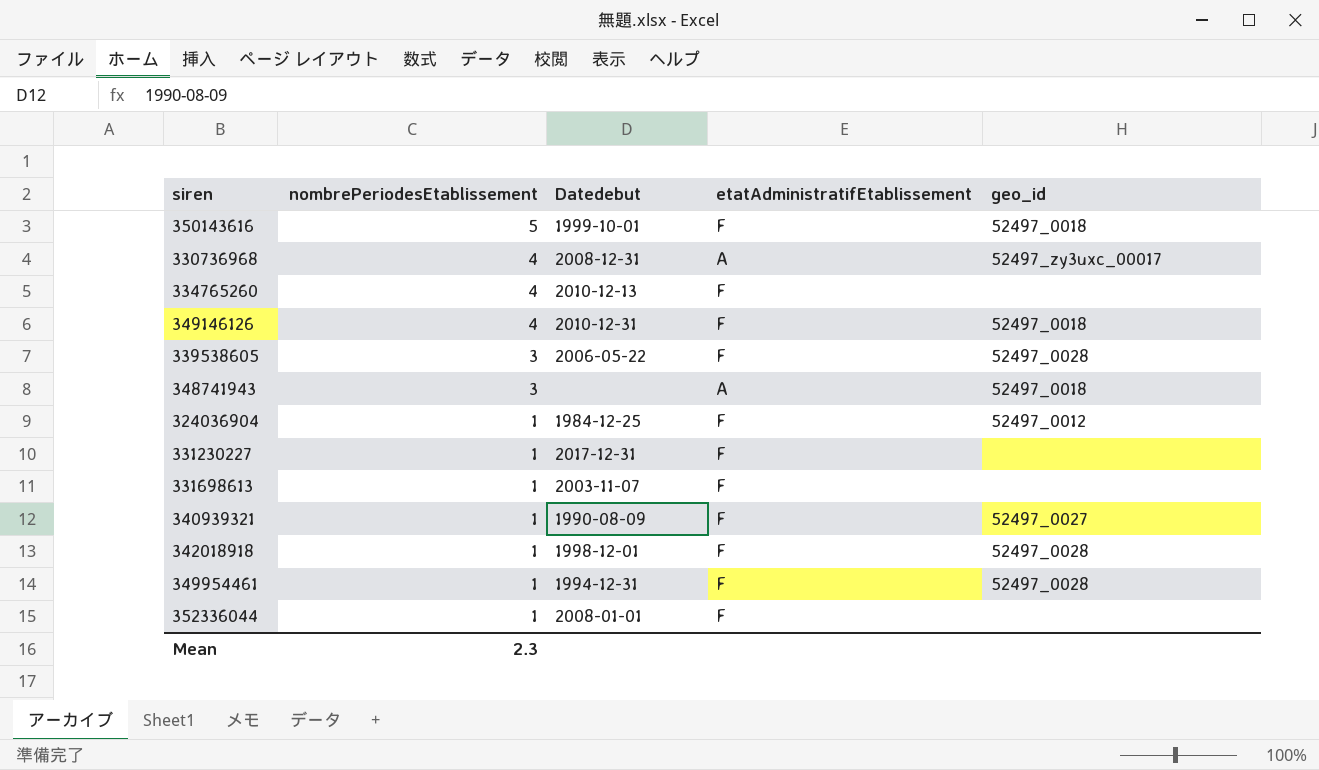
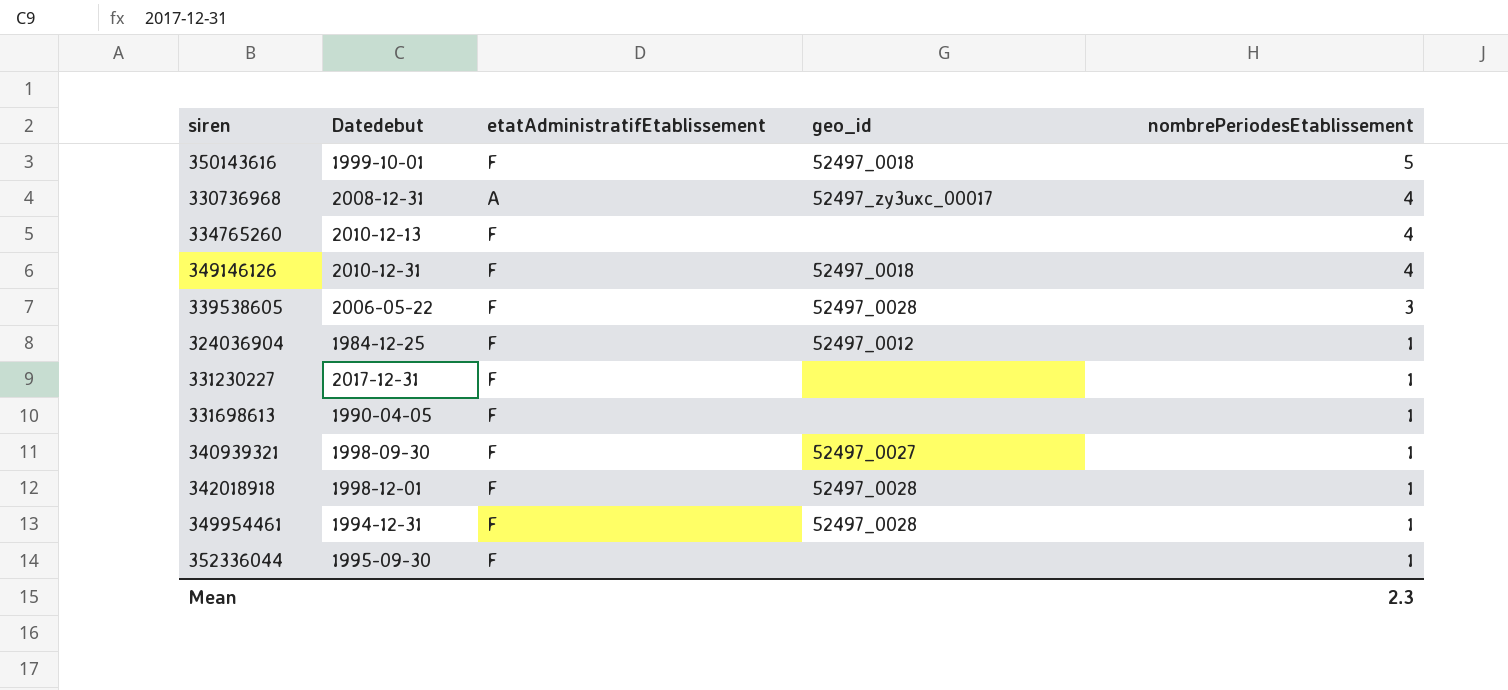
column nombrePeriodesEtablissement | position: 2 -> 5
row 348741943: 3 | none | A | 52497_0018 -> none
331698613 | Datedebut: 2003-11-07 -> 1990-04-05
340939321 | Datedebut: 1990-08-09 -> 1998-09-30
352336044 | Datedebut: 2008-01-01 -> 1995-09-30

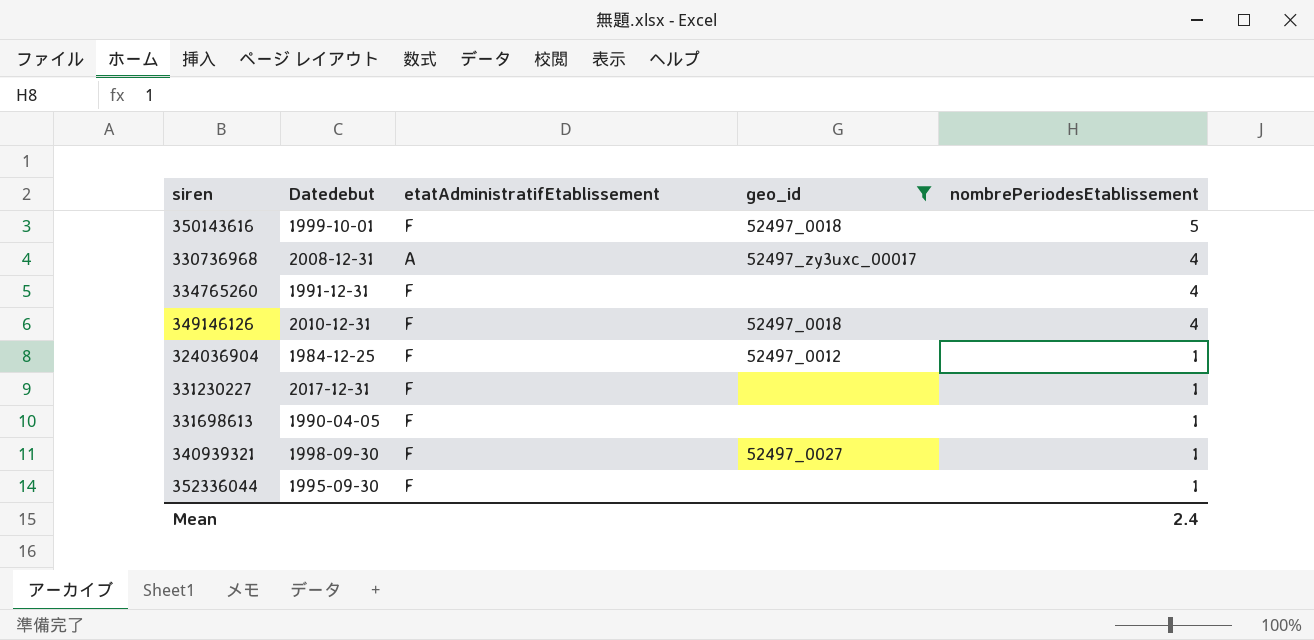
filter: none -> geo_id != 52497_0028
334765260 | Datedebut: 2010-12-13 -> 1991-12-31
Mean | nombrePeriodesEtablissement: 2.3 -> 2.4

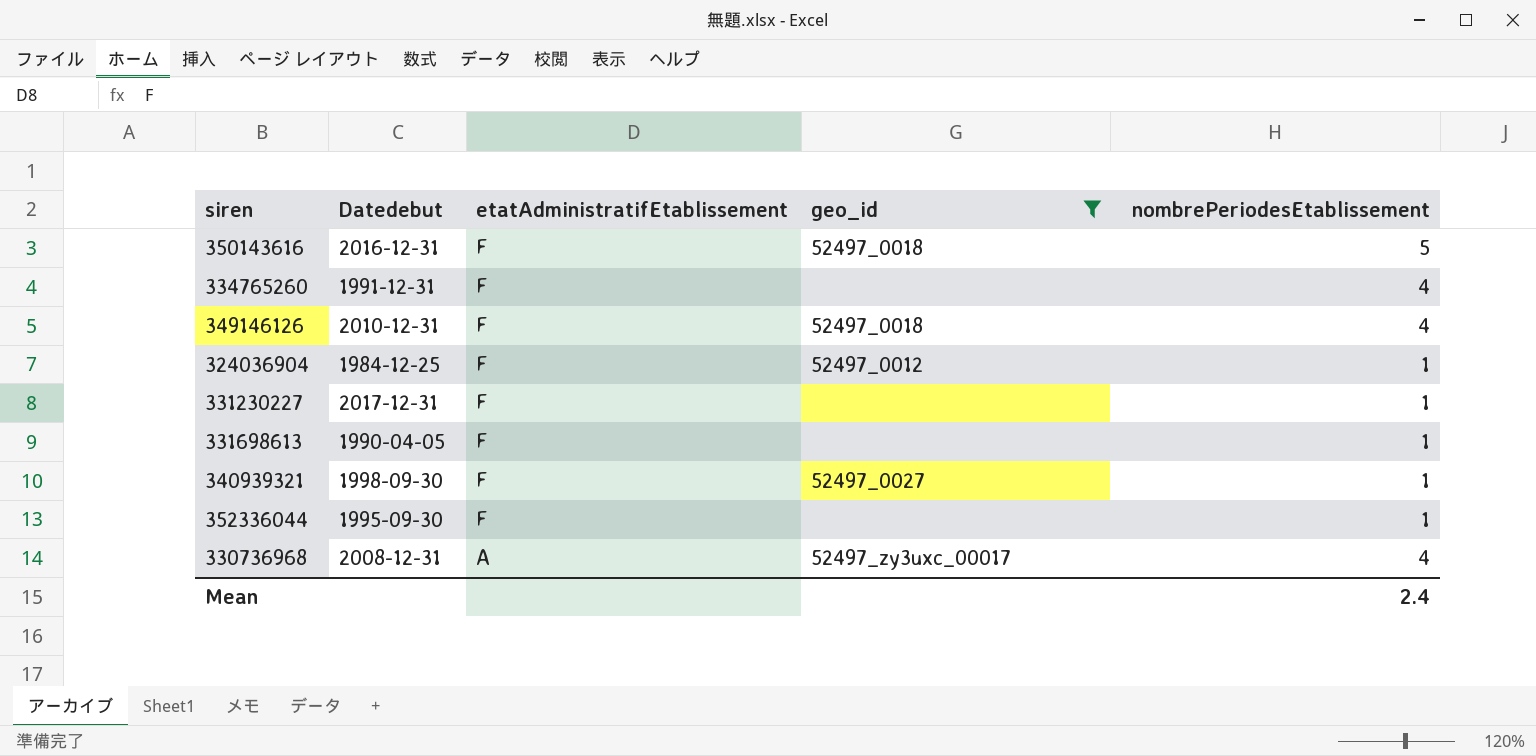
row order: nombrePeriodesEtablissement descending -> etatAdministratifEtablissement descending
350143616 | Datedebut: 1999-10-01 -> 2016-12-31

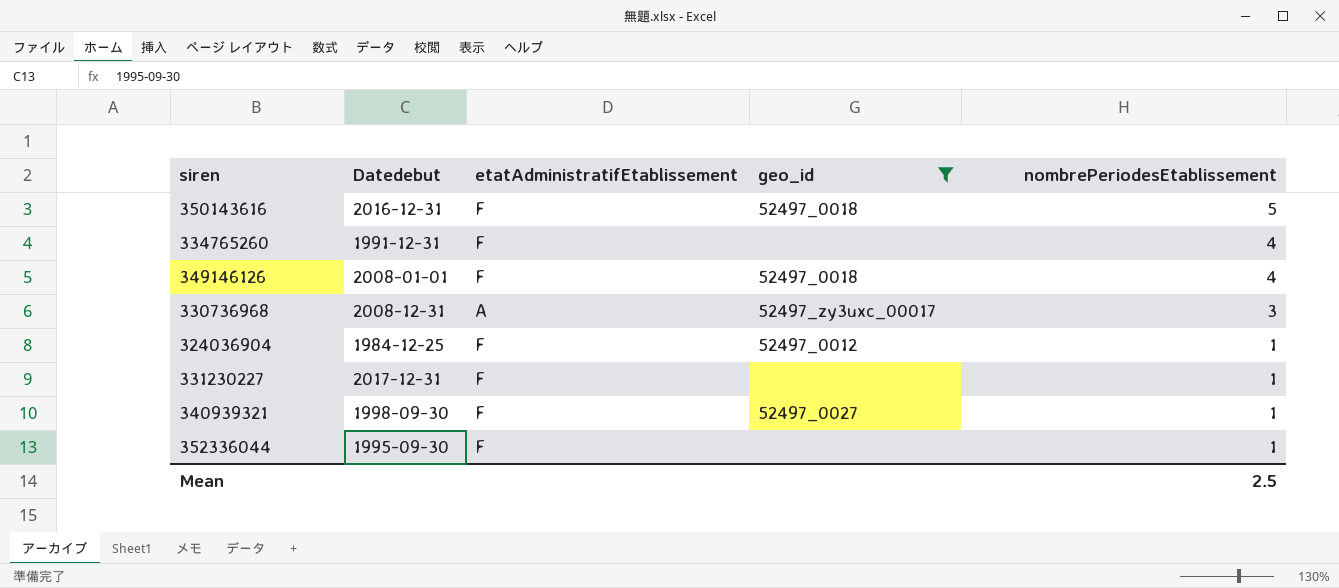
row order: etatAdministratifEtablissement descending -> nombrePeriodesEtablissement descending
row 331698613: 1990-04-05 | F | none | 1 -> none
349146126 | Datedebut: 2010-12-31 -> 2008-01-01
330736968 | nombrePeriodesEtablissement: 4 -> 3
Mean | nombrePeriodesEtablissement: 2.4 -> 2.5

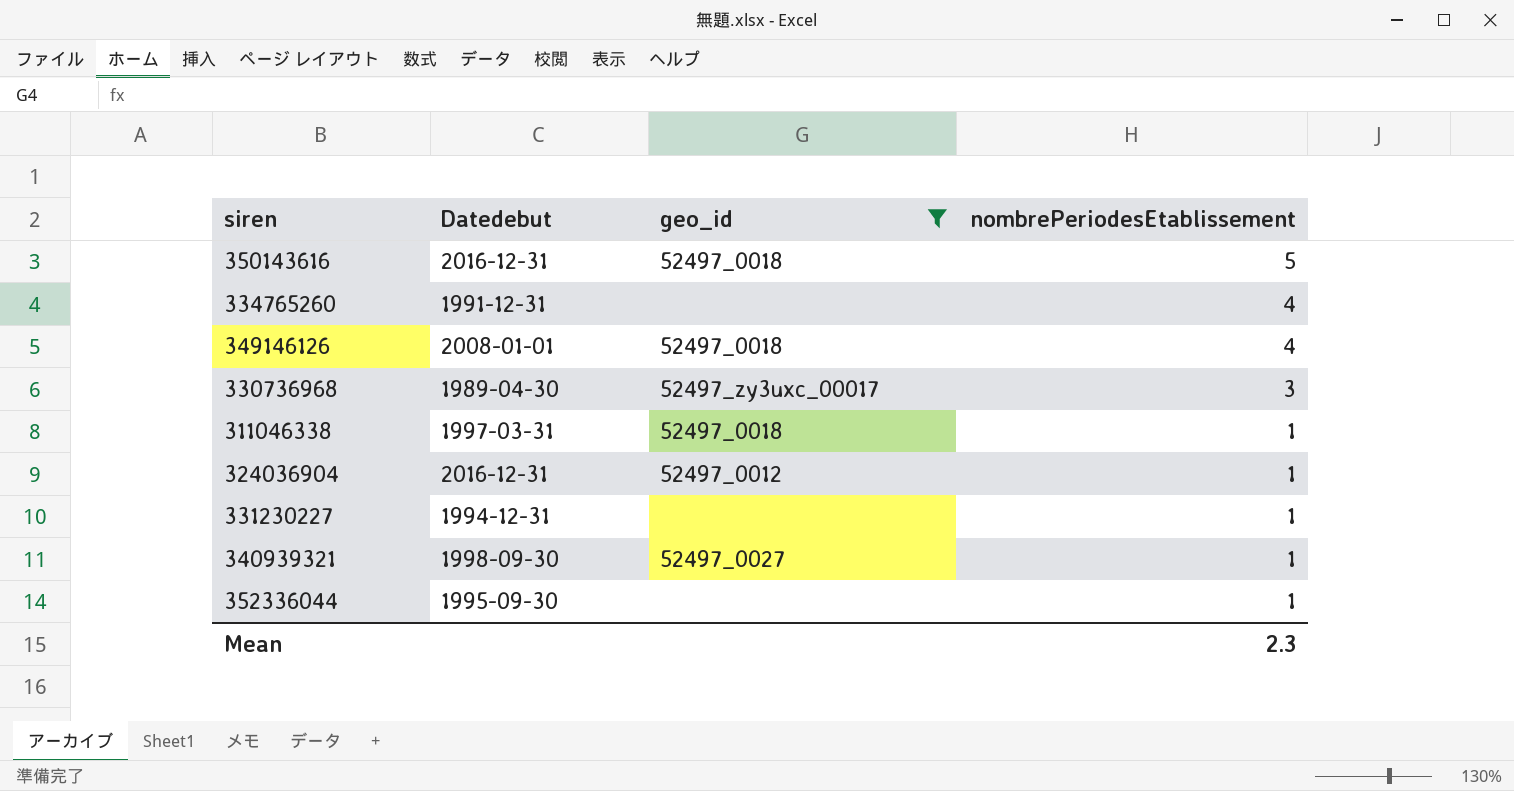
column etatAdministratifEtablissement | position: 3 -> none
330736968 | Datedebut: 2008-12-31 -> 1989-04-30
row 311046338: none -> 1997-03-31 | 52497_0018 | 1
324036904 | Datedebut: 1984-12-25 -> 2016-12-31
331230227 | Datedebut: 2017-12-31 -> 1994-12-31
Mean | nombrePeriodesEtablissement: 2.5 -> 2.3

